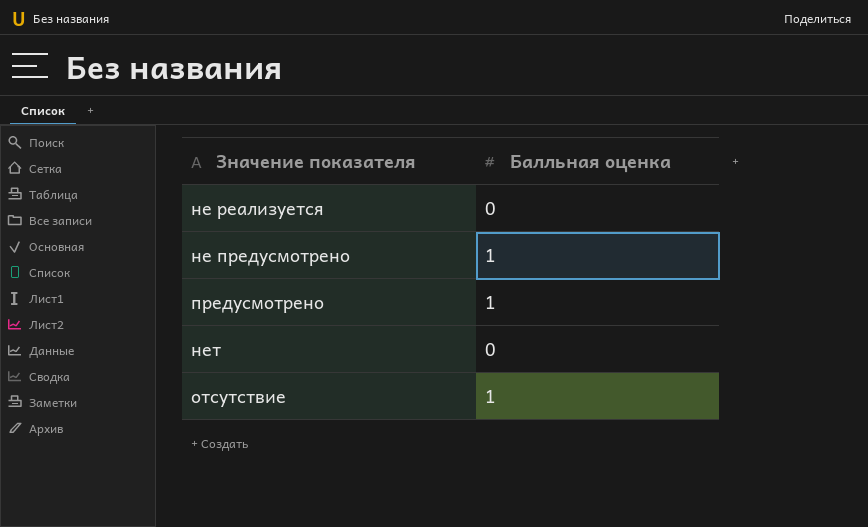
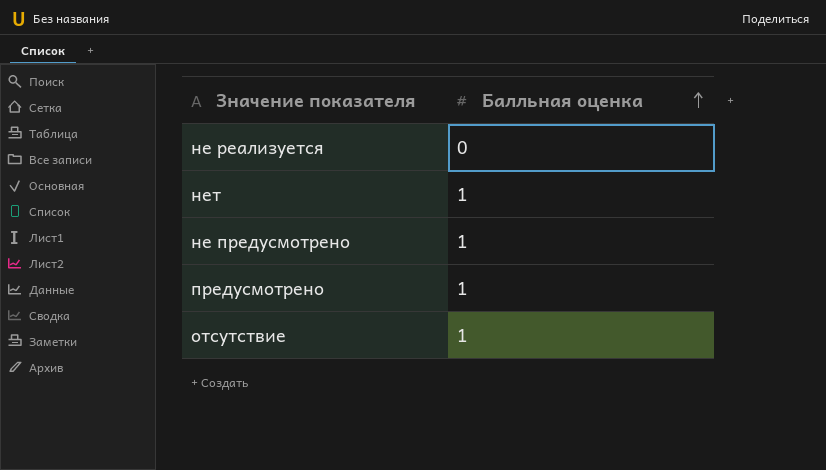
row order: none -> Балльная оценка ascending
нет | Балльная оценка: 0 -> 1

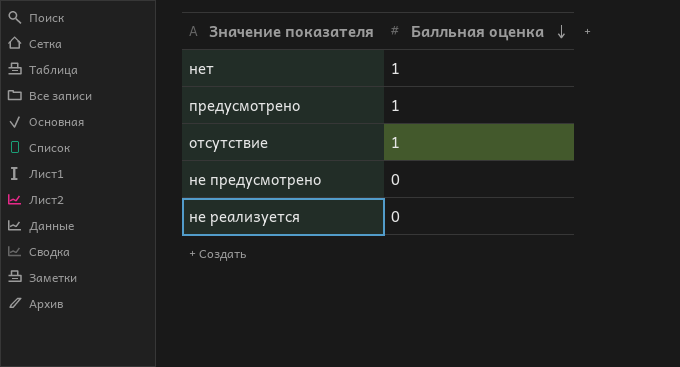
row order: Балльная оценка ascending -> Балльная оценка descending
не предусмотрено | Балльная оценка: 1 -> 0

